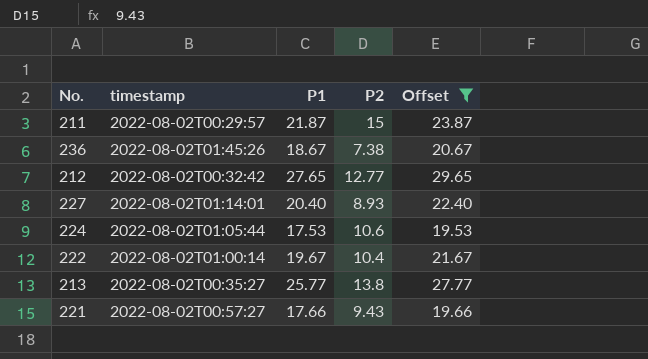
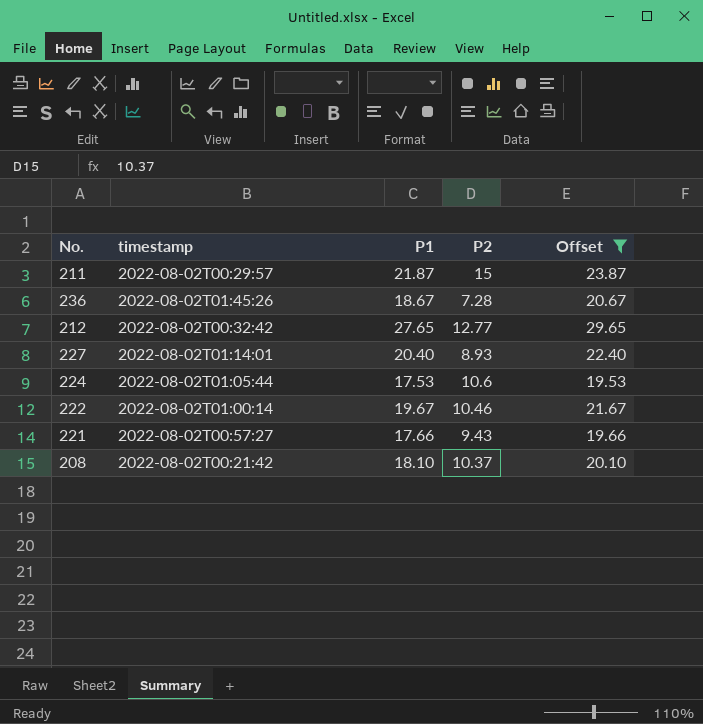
row 213: 2022-08-02T00:35:27 | 25.77 | 13.8 | 27.77 -> none
236 | P2: 7.38 -> 7.28
222 | P2: 10.4 -> 10.46
row 208: none -> 2022-08-02T00:21:42 | 18.10 | 10.37 | 20.10

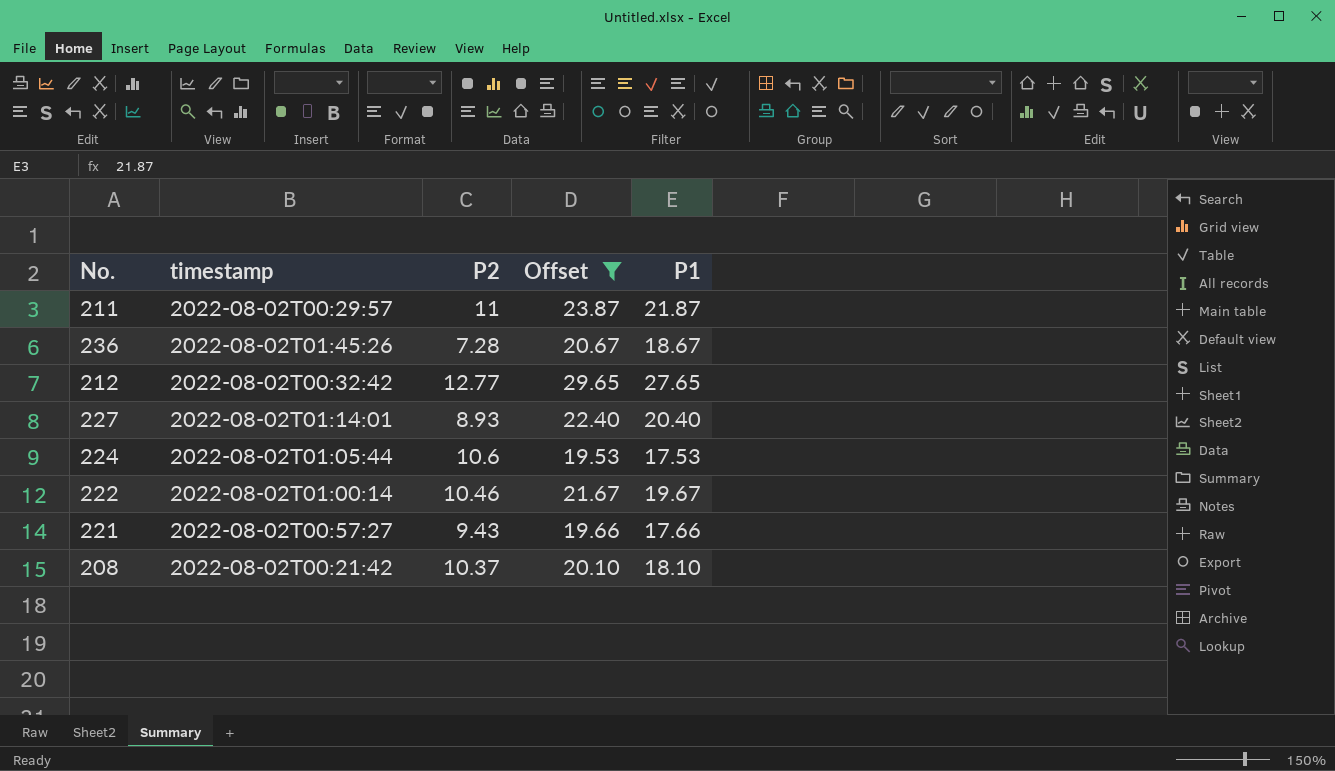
column P1 | position: 3 -> 5
211 | P2: 15 -> 11

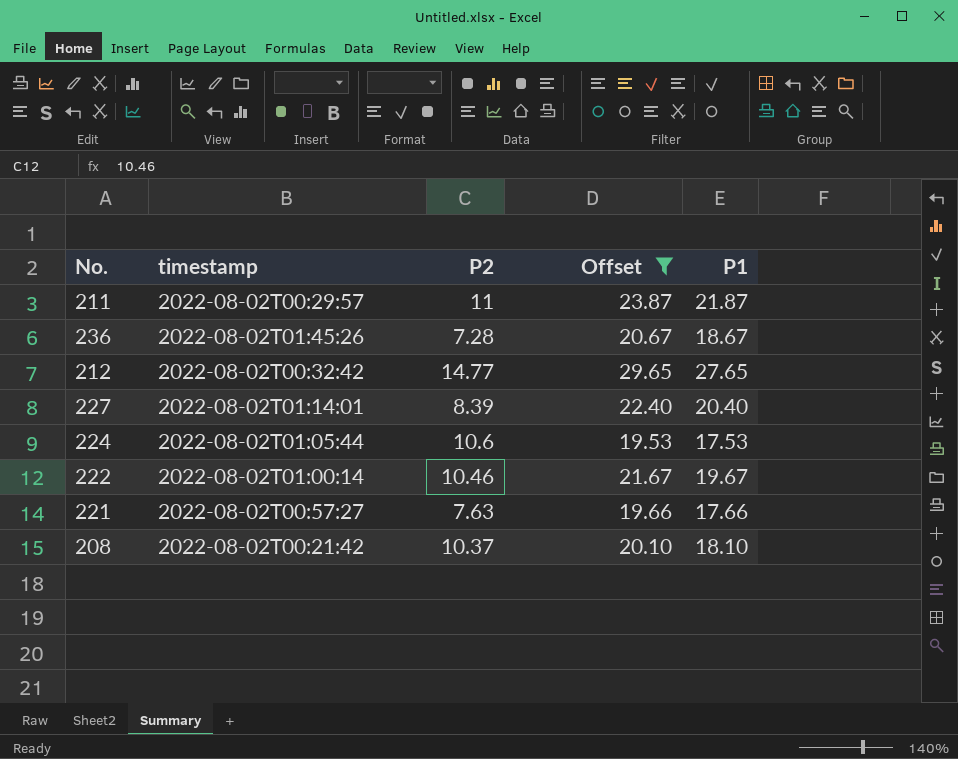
212 | P2: 12.77 -> 14.77
227 | P2: 8.93 -> 8.39
221 | P2: 9.43 -> 7.63

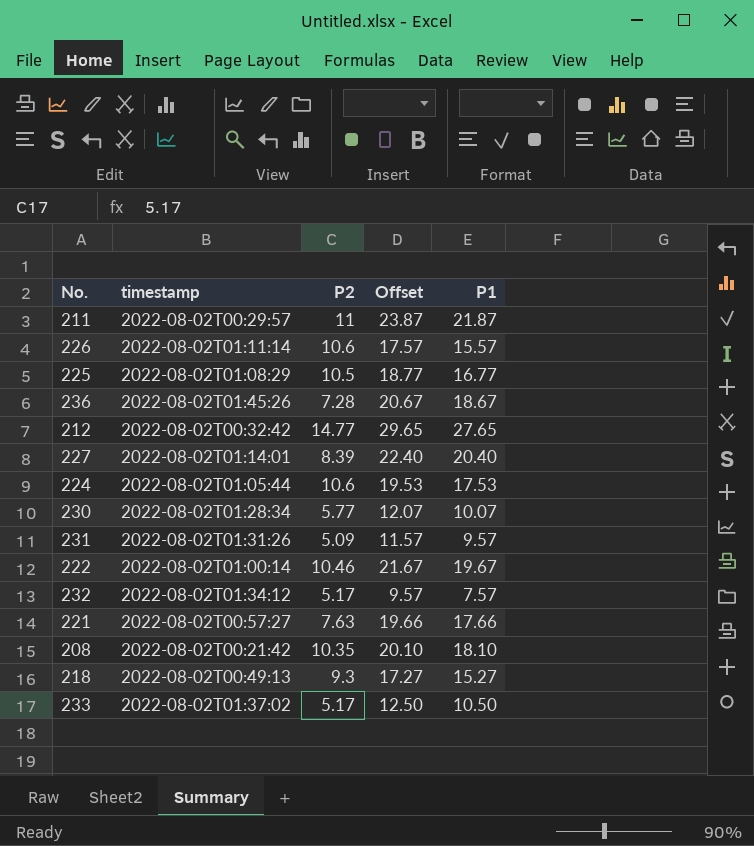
filter: Offset >= 19.53 -> none
208 | P2: 10.37 -> 10.35

